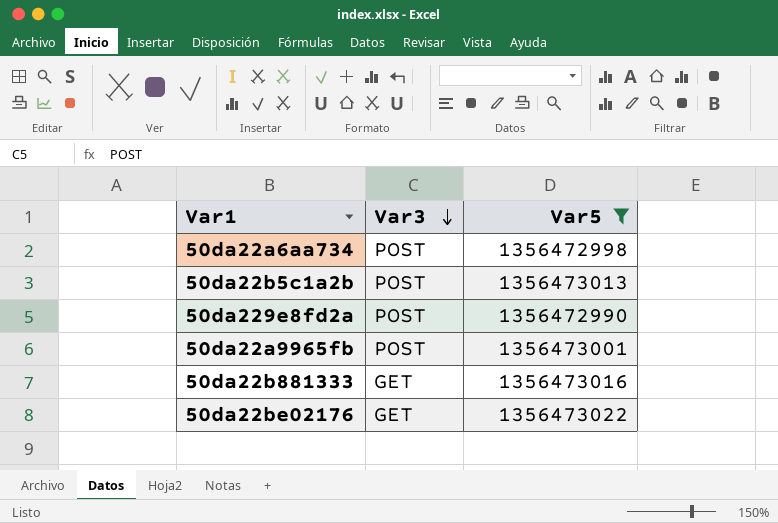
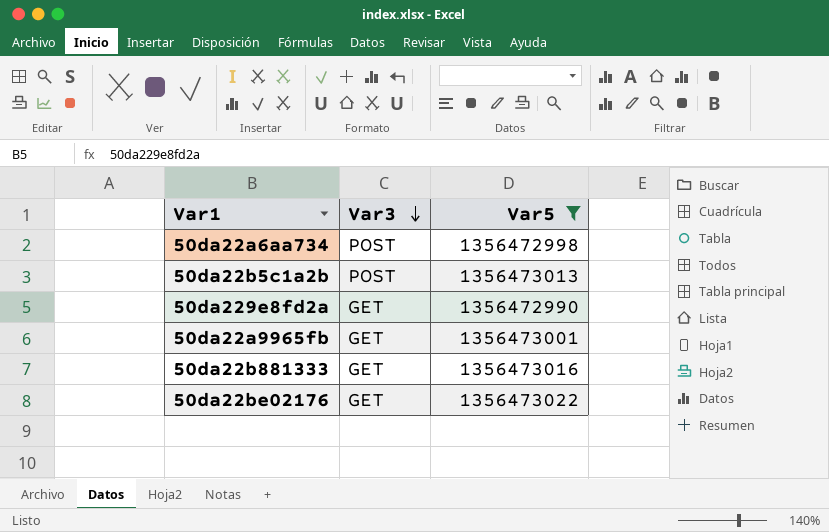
50da229e8fd2a | Var3: POST -> GET
50da22a9965fb | Var3: POST -> GET

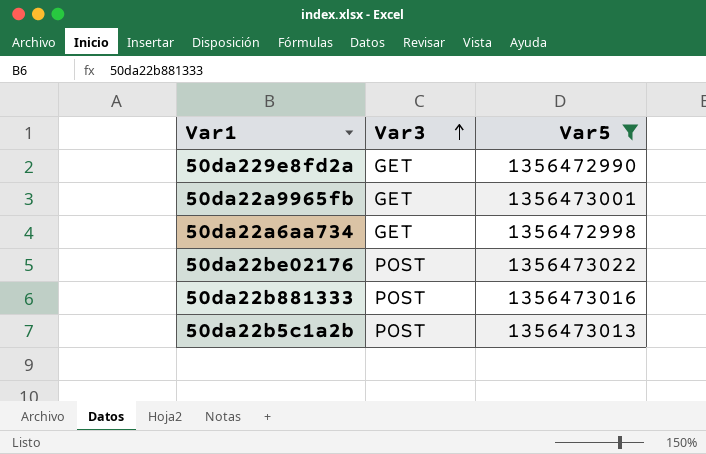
row order: Var3 descending -> Var3 ascending
50da22a6aa734 | Var3: POST -> GET
50da22be02176 | Var3: GET -> POST
50da22b881333 | Var3: GET -> POST

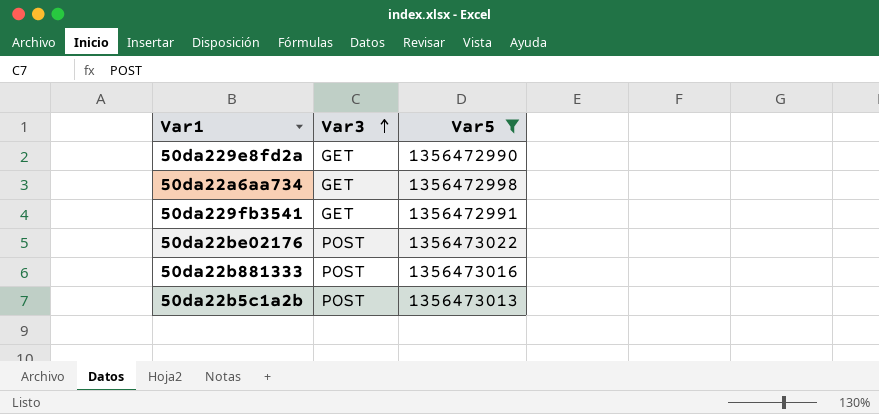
row 50da22a9965fb: GET | 1356473001 -> none
row 50da229fb3541: none -> GET | 1356472991

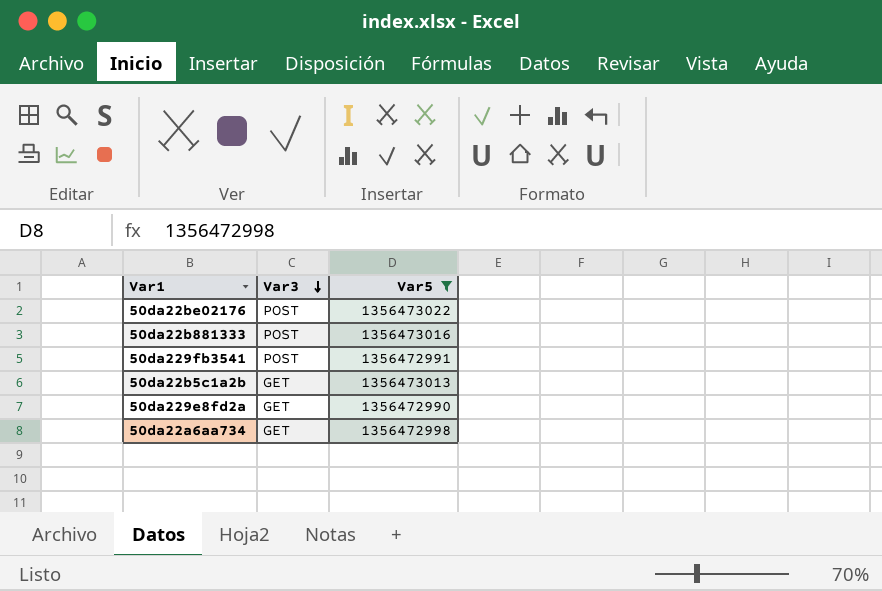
row order: Var3 ascending -> Var3 descending
50da229fb3541 | Var3: GET -> POST
50da22b5c1a2b | Var3: POST -> GET

